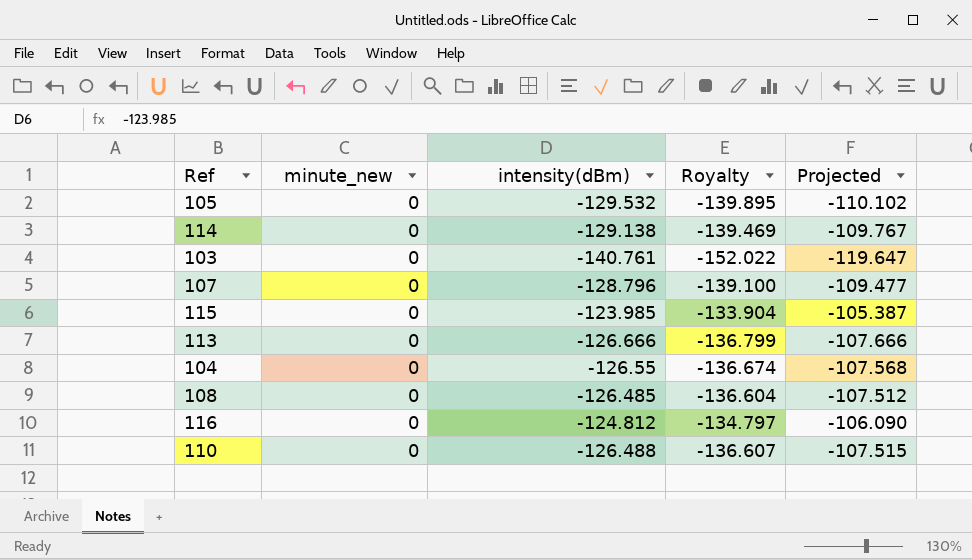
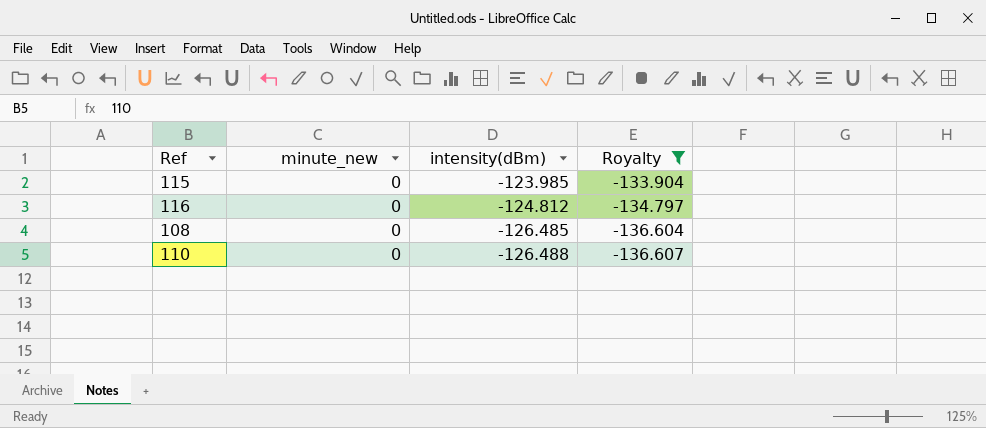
filter: none -> Royalty >= -136.607
row order: none -> intensity(dBm) descending
column Projected | formula: [intensity(dBm)] * 0.85 -> none

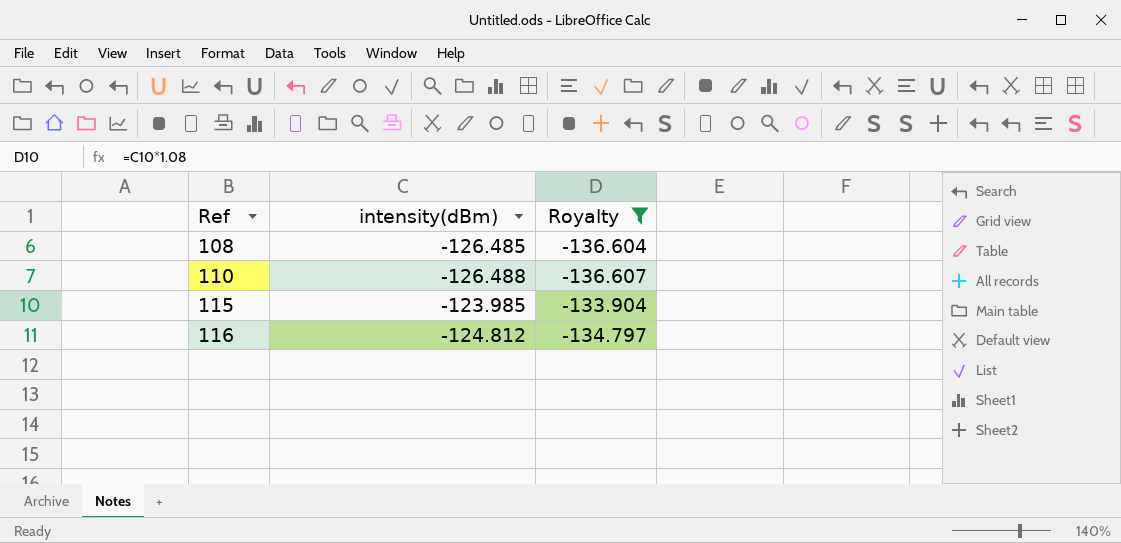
row order: intensity(dBm) descending -> Ref ascending
column minute_new | position: 2 -> none

